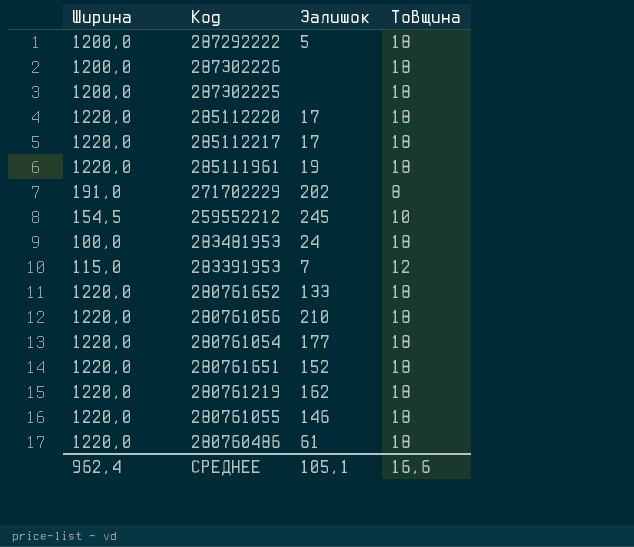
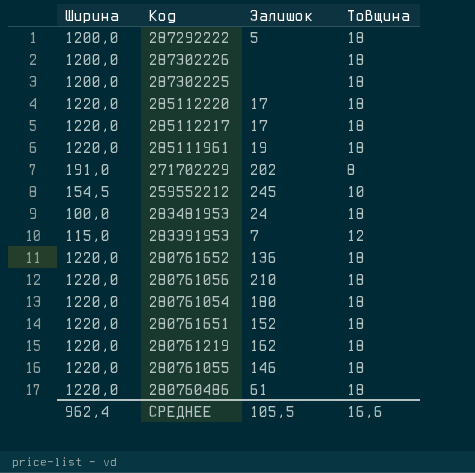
280761652 | Залишок: 133 -> 136
280761054 | Залишок: 177 -> 180
СРЕДНЕЕ | Залишок: 105,1 -> 105,5

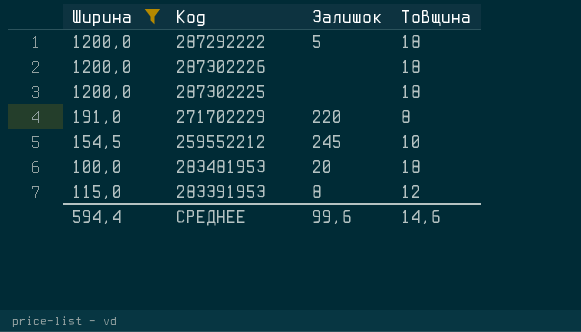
filter: none -> Ширина != 1220,0
271702229 | Залишок: 202 -> 220
283481953 | Залишок: 24 -> 20
283391953 | Залишок: 7 -> 8
СРЕДНЕЕ | Ширина: 962,4 -> 594,4
СРЕДНЕЕ | Залишок: 105,5 -> 99,6
СРЕДНЕЕ | Товщина: 16,6 -> 14,6

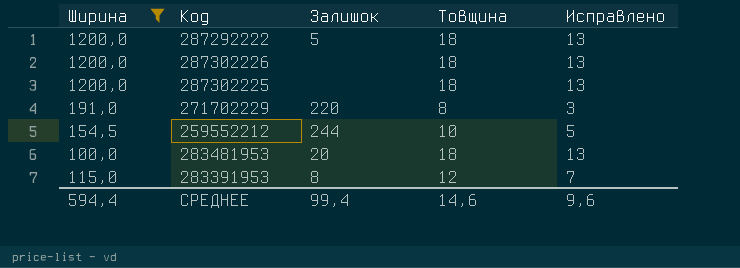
column Исправлено | formula: none -> [Товщина] - 5
259552212 | Залишок: 245 -> 244
СРЕДНЕЕ | Залишок: 99,6 -> 99,4

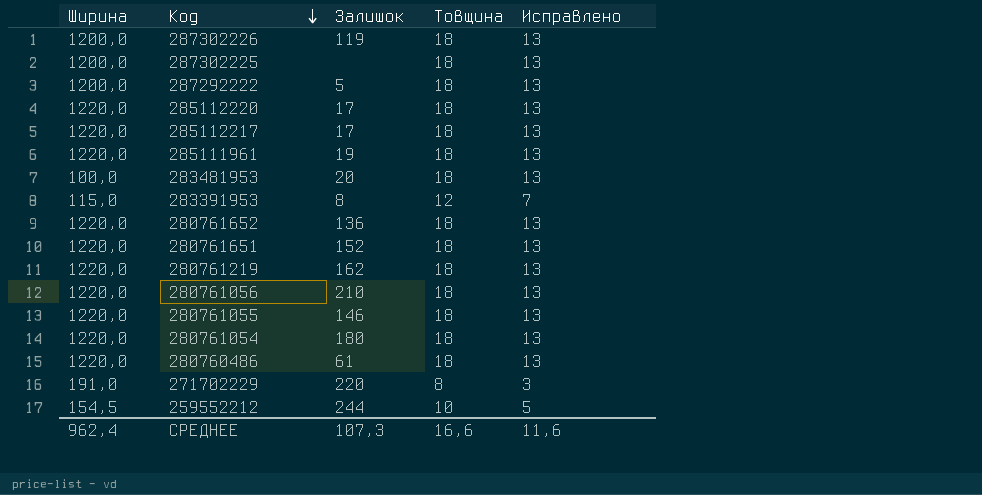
filter: Ширина != 1220,0 -> none
row order: none -> Код descending
287302226 | Залишок: none -> 119
СРЕДНЕЕ | Ширина: 594,4 -> 962,4
СРЕДНЕЕ | Залишок: 99,4 -> 107,3
СРЕДНЕЕ | Товщина: 14,6 -> 16,6
СРЕДНЕЕ | Исправлено: 9,6 -> 11,6

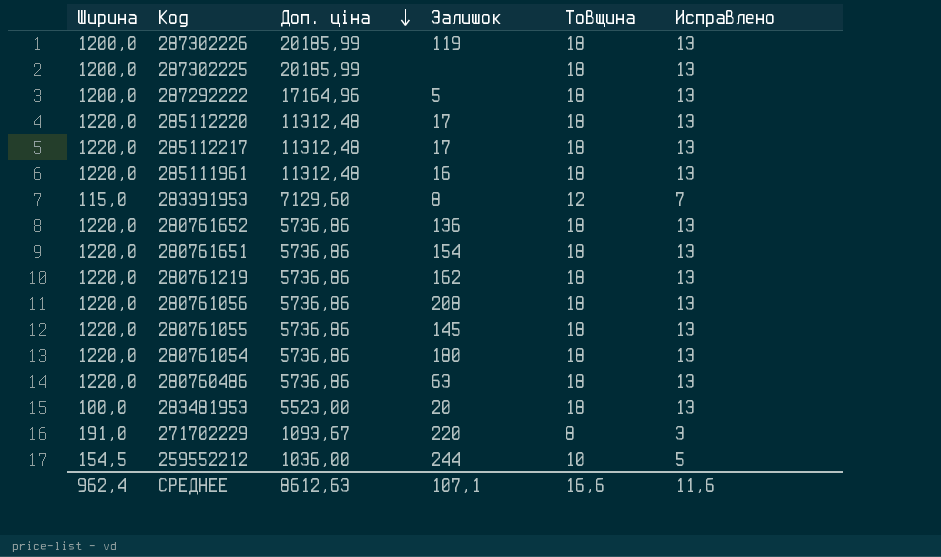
row order: Код descending -> Доп. ціна descending
column Доп. ціна | position: none -> 3
285111961 | Залишок: 19 -> 16
280761651 | Залишок: 152 -> 154
280761056 | Залишок: 210 -> 208
280761055 | Залишок: 146 -> 145
280760486 | Залишок: 61 -> 63
СРЕДНЕЕ | Залишок: 107,3 -> 107,1

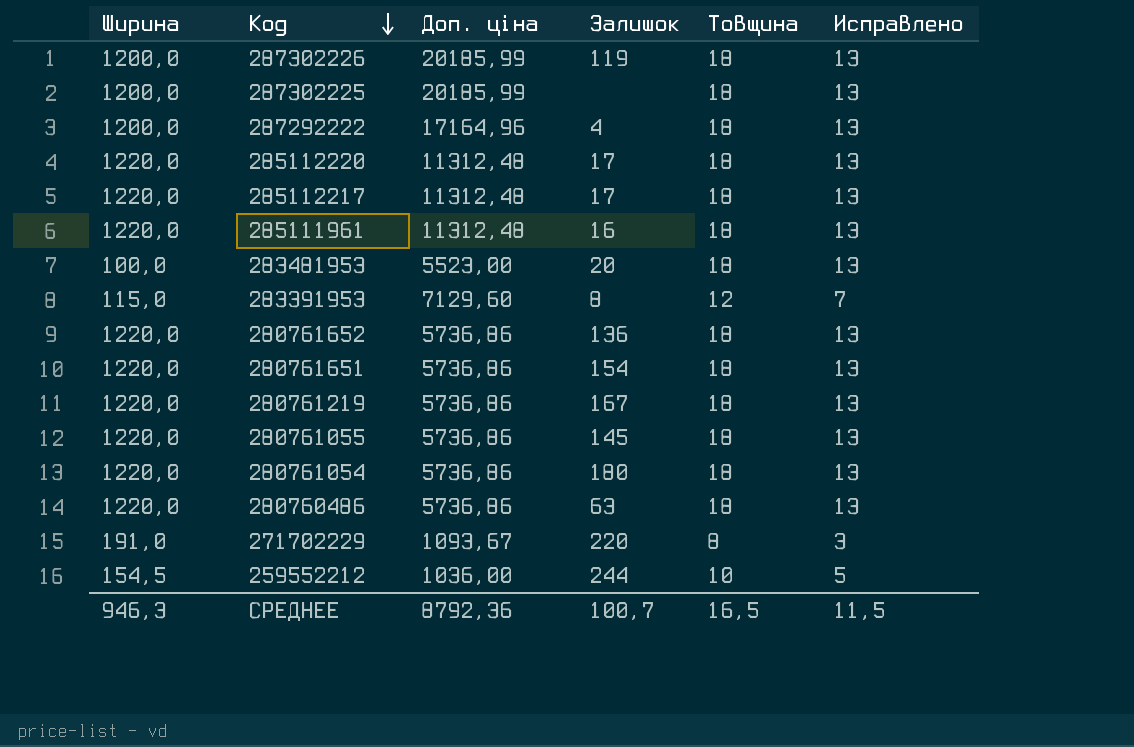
row order: Доп. ціна descending -> Код descending
row 280761056: 1220,0 | 5736,86 | 208 | 18 | 13 -> none
287292222 | Залишок: 5 -> 4
280761219 | Залишок: 162 -> 167
СРЕДНЕЕ | Ширина: 962,4 -> 946,3
СРЕДНЕЕ | Доп. ціна: 8612,63 -> 8792,36
СРЕДНЕЕ | Залишок: 107,1 -> 100,7
СРЕДНЕЕ | Товщина: 16,6 -> 16,5
СРЕДНЕЕ | Исправлено: 11,6 -> 11,5

